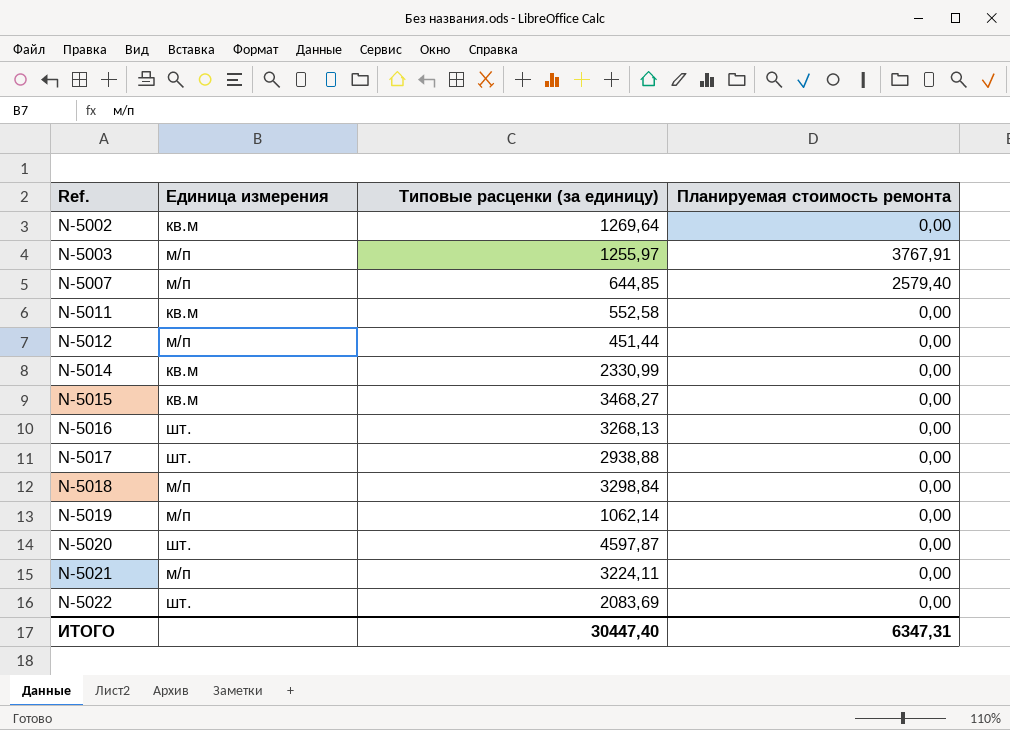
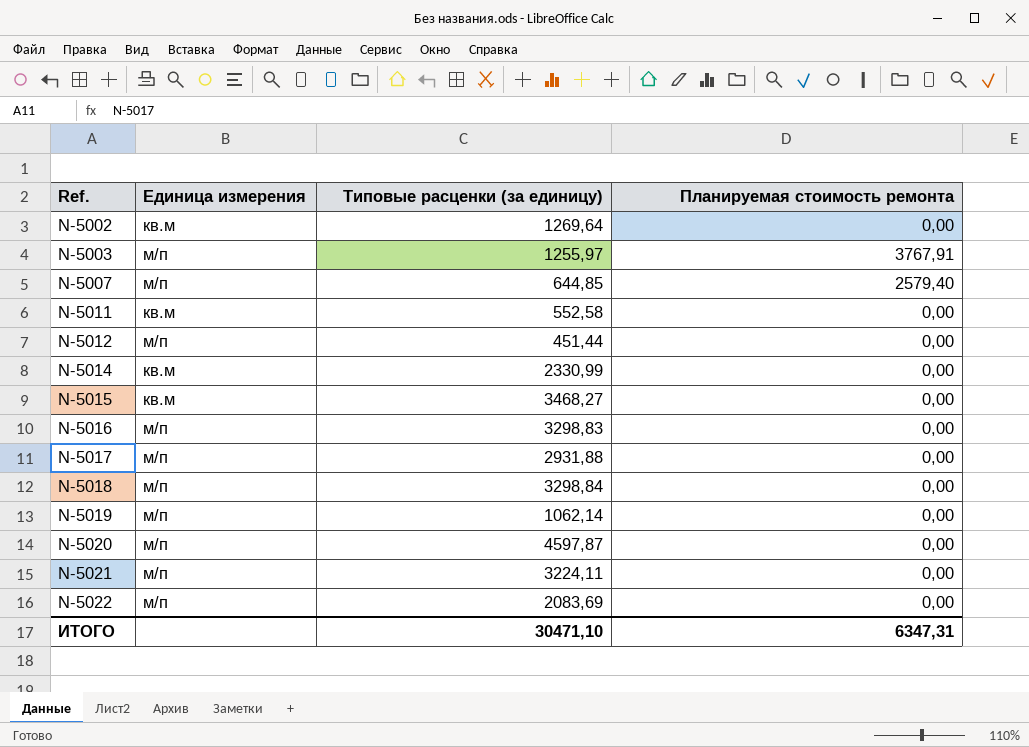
N-5016 | Единица измерения: шт. -> м/п
N-5016 | Типовые расценки (за единицу): 3268,13 -> 3298,83
N-5017 | Единица измерения: шт. -> м/п
N-5017 | Типовые расценки (за единицу): 2938,88 -> 2931,88
N-5020 | Единица измерения: шт. -> м/п
N-5022 | Единица измерения: шт. -> м/п
ИТОГО | Типовые расценки (за единицу): 30447,40 -> 30471,10

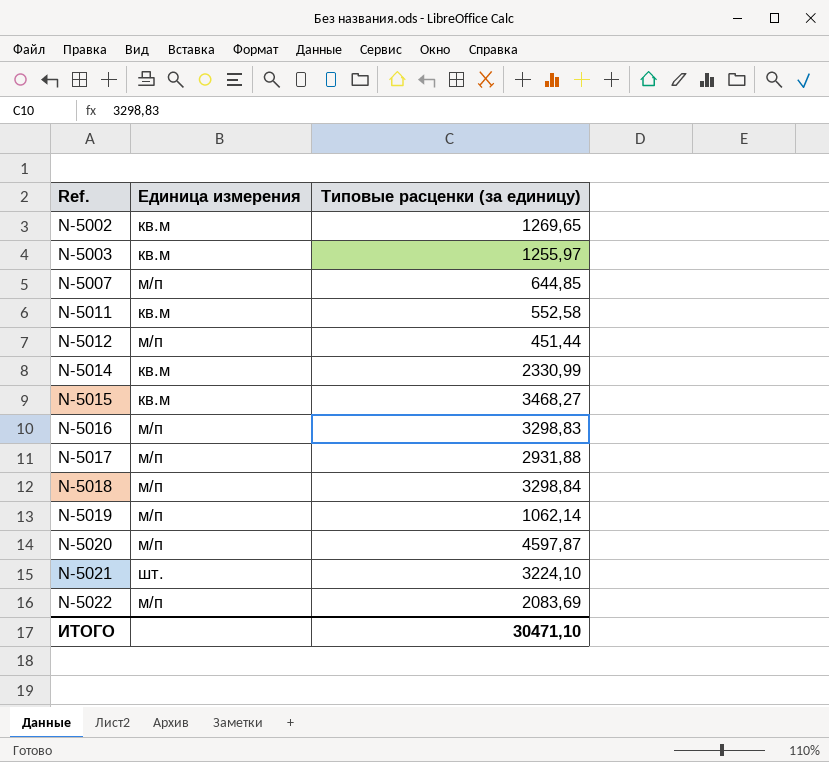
column Планируемая стоимость ремонта | position: 4 -> none
N-5002 | Типовые расценки (за единицу): 1269,64 -> 1269,65
N-5003 | Единица измерения: м/п -> кв.м
N-5021 | Единица измерения: м/п -> шт.
N-5021 | Типовые расценки (за единицу): 3224,11 -> 3224,10

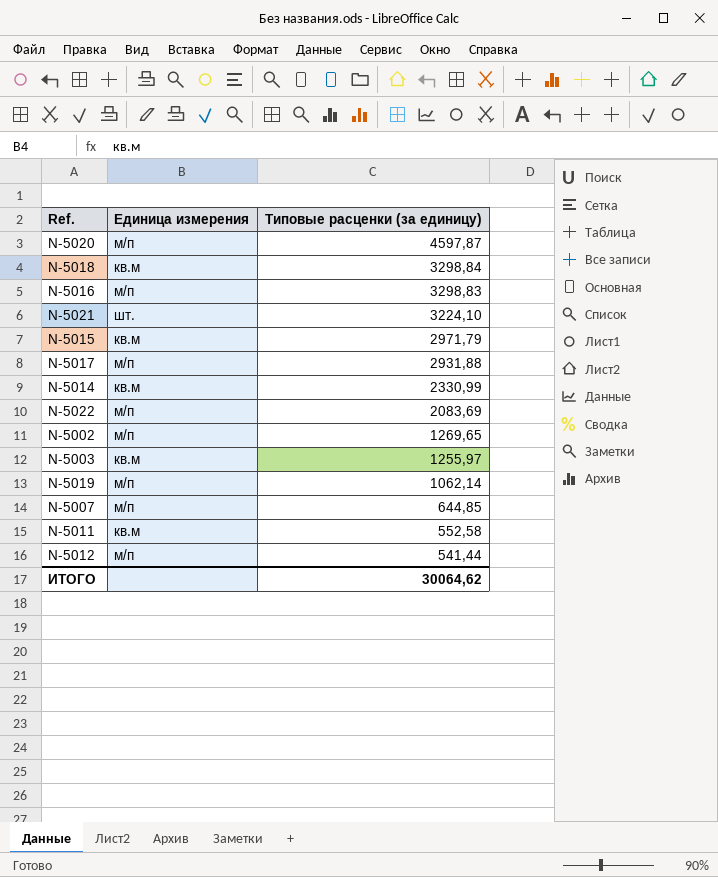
row order: Ref. ascending -> Типовые расценки (за единицу) descending
N-5018 | Единица измерения: м/п -> кв.м
N-5015 | Типовые расценки (за единицу): 3468,27 -> 2971,79
N-5002 | Единица измерения: кв.м -> м/п
N-5012 | Типовые расценки (за единицу): 451,44 -> 541,44
ИТОГО | Типовые расценки (за единицу): 30471,10 -> 30064,62

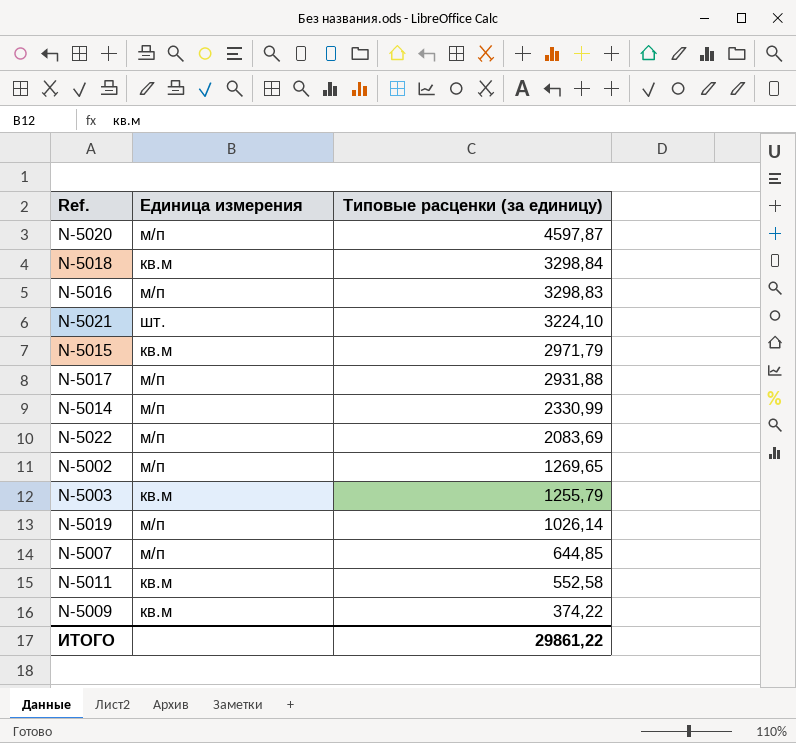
row N-5012: м/п | 541,44 -> none
N-5014 | Единица измерения: кв.м -> м/п
N-5003 | Типовые расценки (за единицу): 1255,97 -> 1255,79
N-5019 | Типовые расценки (за единицу): 1062,14 -> 1026,14
row N-5009: none -> кв.м | 374,22
ИТОГО | Типовые расценки (за единицу): 30064,62 -> 29861,22

